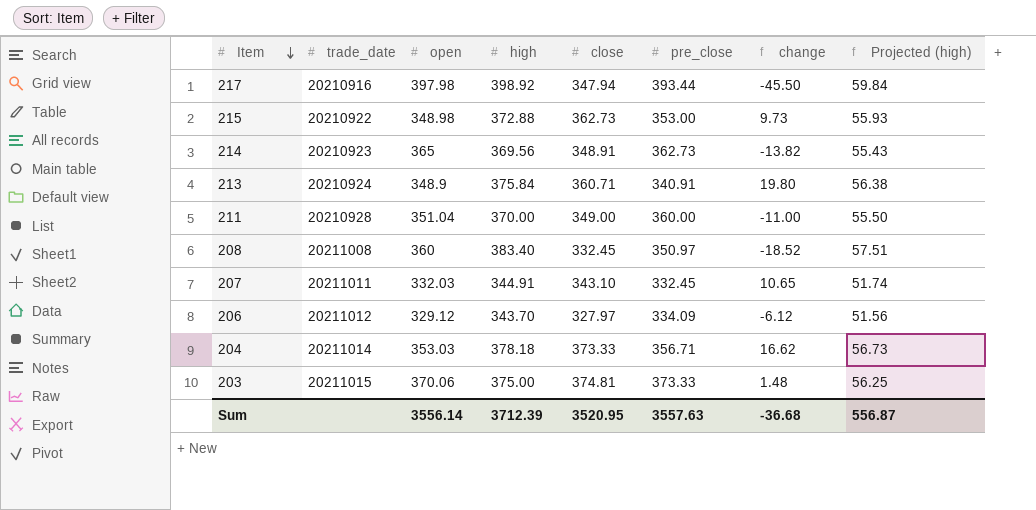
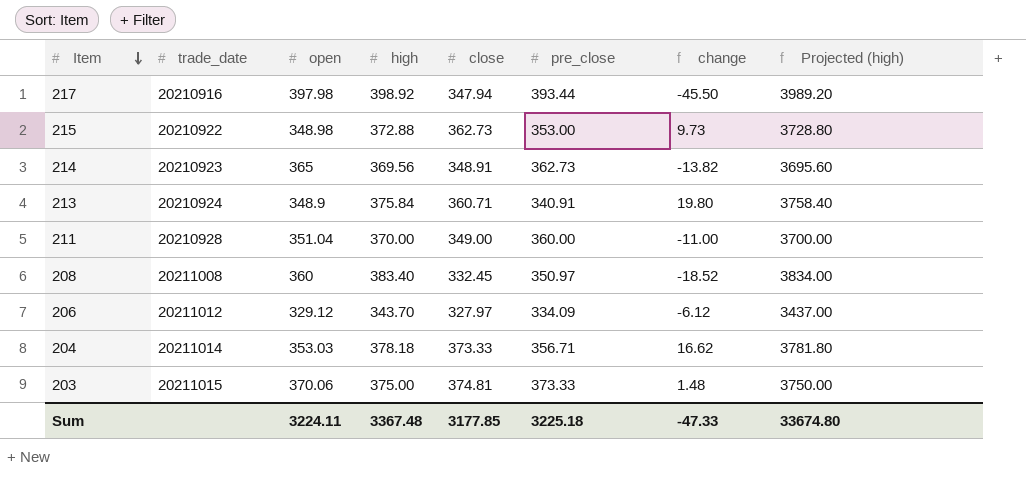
column Projected (high) | formula: [high] * 0.15 -> [high] * 10
row 207: 20211011 | 332.03 | 344.91 | 343.10 | 332.45 | 10.65 | 51.74 -> none
Sum | open: 3556.14 -> 3224.11
Sum | high: 3712.39 -> 3367.48
Sum | close: 3520.95 -> 3177.85
Sum | pre_close: 3557.63 -> 3225.18
Sum | change: -36.68 -> -47.33
Sum | Projected (high): 556.87 -> 33674.80

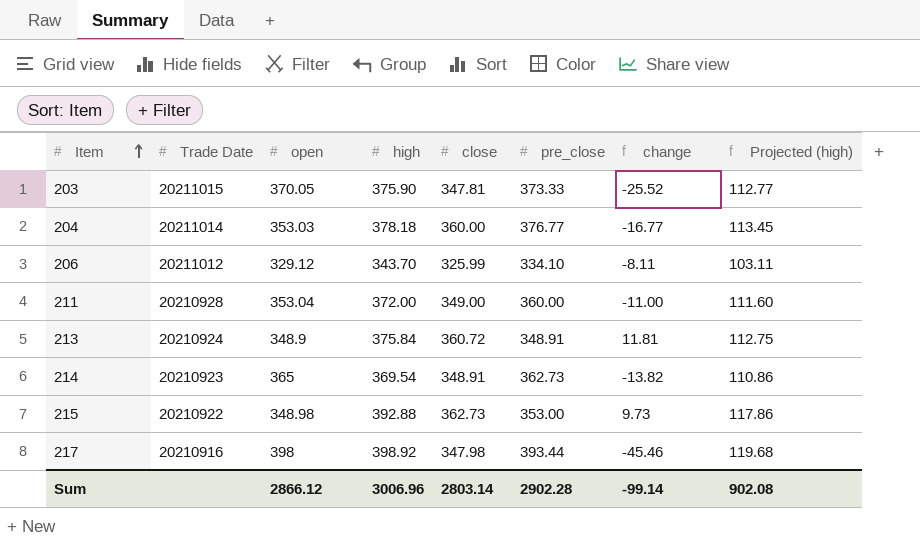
row order: Item descending -> Item ascending
column name: trade_date -> Trade Date
column Projected (high) | formula: [high] * 10 -> [high] * 0.3
row 208: 20211008 | 360 | 383.40 | 332.45 | 350.97 | -18.52 | 3834.00 -> none
203 | open: 370.06 -> 370.05
203 | high: 375.00 -> 375.90
203 | close: 374.81 -> 347.81
203 | change: 1.48 -> -25.52
204 | close: 373.33 -> 360.00
204 | pre_close: 356.71 -> 376.77
204 | change: 16.62 -> -16.77
206 | close: 327.97 -> 325.99
206 | pre_close: 334.09 -> 334.10
206 | change: -6.12 -> -8.11
211 | open: 351.04 -> 353.04
211 | high: 370.00 -> 372.00
213 | close: 360.71 -> 360.72
213 | pre_close: 340.91 -> 348.91
213 | change: 19.80 -> 11.81
214 | high: 369.56 -> 369.54
215 | high: 372.88 -> 392.88
217 | open: 397.98 -> 398
217 | close: 347.94 -> 347.98
217 | change: -45.50 -> -45.46
Sum | open: 3224.11 -> 2866.12
Sum | high: 3367.48 -> 3006.96
Sum | close: 3177.85 -> 2803.14
Sum | pre_close: 3225.18 -> 2902.28
Sum | change: -47.33 -> -99.14
Sum | Projected (high): 33674.80 -> 902.08

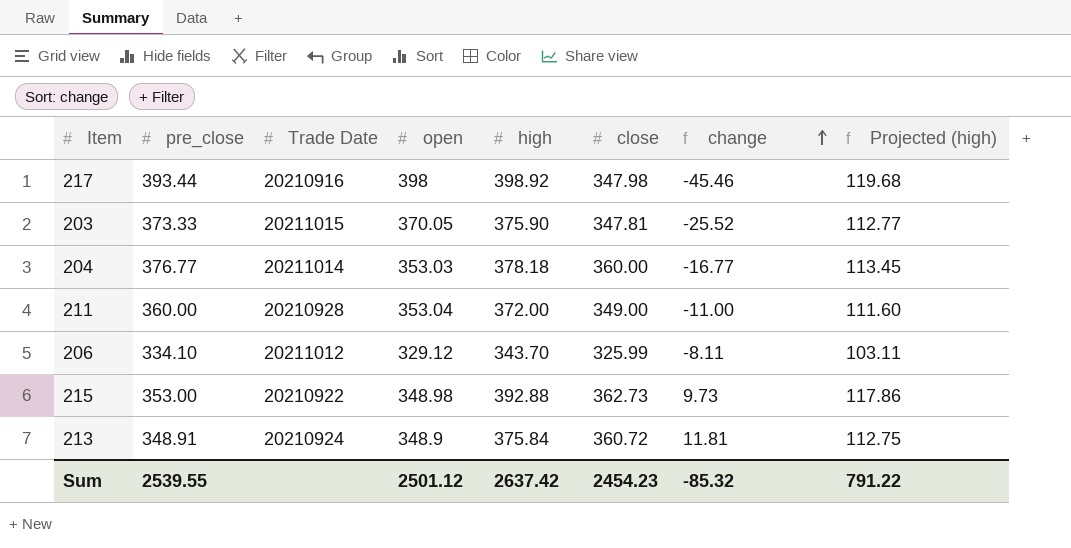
row order: Item ascending -> change ascending
column pre_close | position: 6 -> 2
row 214: 20210923 | 365 | 369.54 | 348.91 | 362.73 | -13.82 | 110.86 -> none
Sum | pre_close: 2902.28 -> 2539.55
Sum | open: 2866.12 -> 2501.12
Sum | high: 3006.96 -> 2637.42
Sum | close: 2803.14 -> 2454.23
Sum | change: -99.14 -> -85.32
Sum | Projected (high): 902.08 -> 791.22

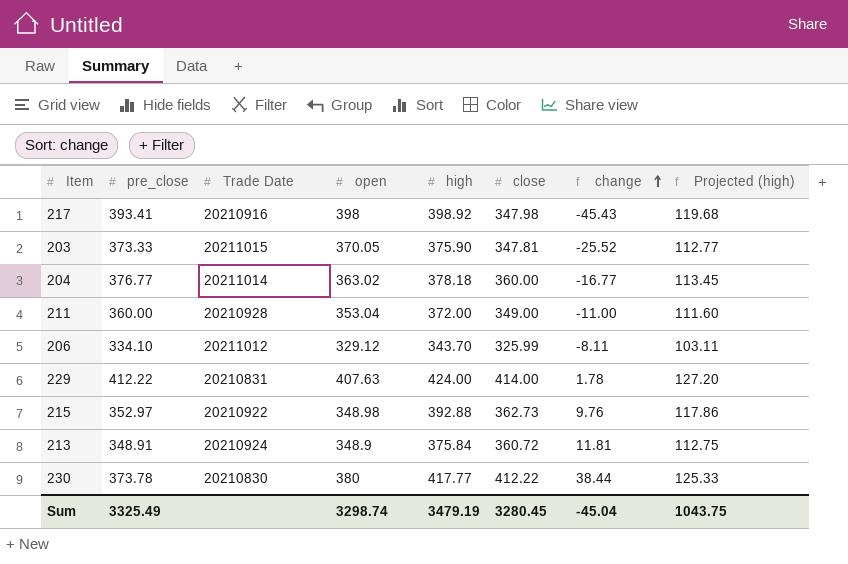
217 | pre_close: 393.44 -> 393.41
217 | change: -45.46 -> -45.43
204 | open: 353.03 -> 363.02
row 229: none -> 412.22 | 20210831 | 407.63 | 424.00 | 414.00 | 1.78 | 127.20
215 | pre_close: 353.00 -> 352.97
215 | change: 9.73 -> 9.76
row 230: none -> 373.78 | 20210830 | 380 | 417.77 | 412.22 | 38.44 | 125.33
Sum | pre_close: 2539.55 -> 3325.49
Sum | open: 2501.12 -> 3298.74
Sum | high: 2637.42 -> 3479.19
Sum | close: 2454.23 -> 3280.45
Sum | change: -85.32 -> -45.04
Sum | Projected (high): 791.22 -> 1043.75

